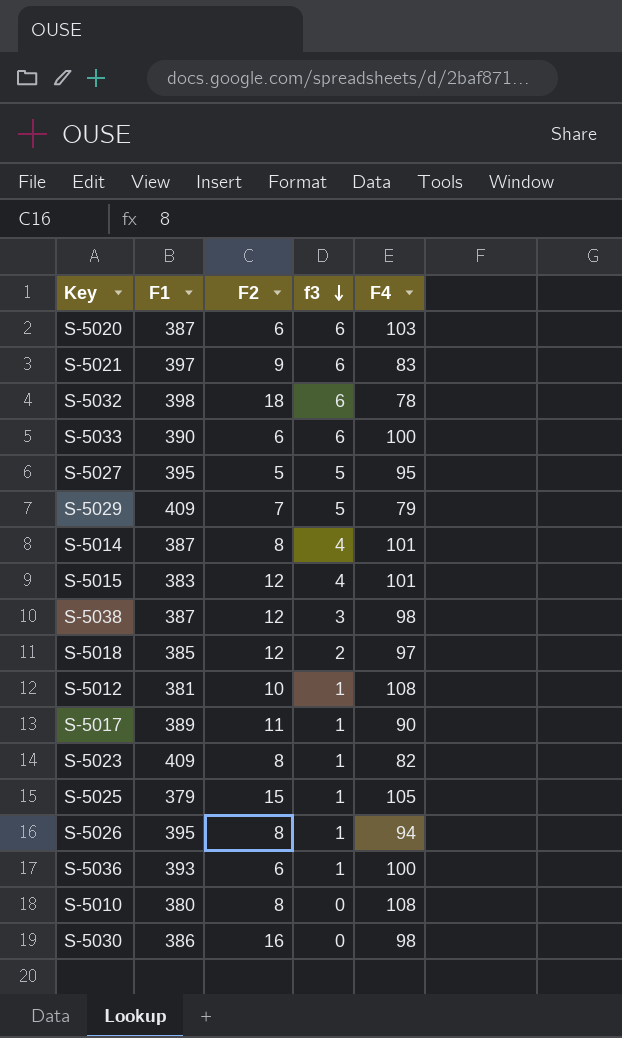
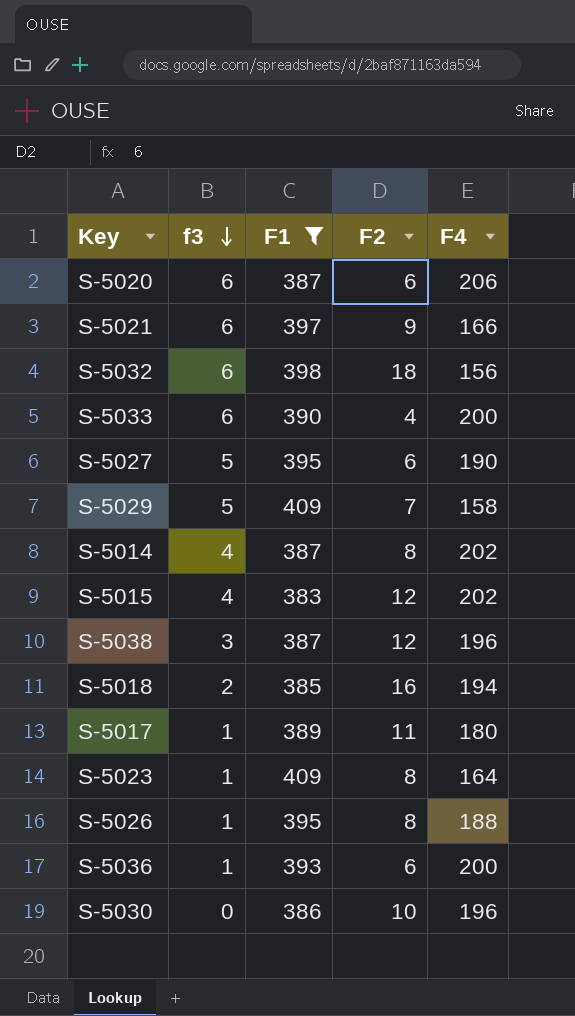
filter: none -> F1 >= 383
column f3 | position: 4 -> 2
S-5020 | F4: 103 -> 206
S-5021 | F4: 83 -> 166
S-5032 | F4: 78 -> 156
S-5033 | F2: 6 -> 4
S-5033 | F4: 100 -> 200
S-5027 | F2: 5 -> 6
S-5027 | F4: 95 -> 190
S-5029 | F4: 79 -> 158
S-5014 | F4: 101 -> 202
S-5015 | F4: 101 -> 202
S-5038 | F4: 98 -> 196
S-5018 | F2: 12 -> 16
S-5018 | F4: 97 -> 194
S-5017 | F4: 90 -> 180
S-5023 | F4: 82 -> 164
S-5026 | F4: 94 -> 188
S-5036 | F4: 100 -> 200
S-5030 | F2: 16 -> 10
S-5030 | F4: 98 -> 196

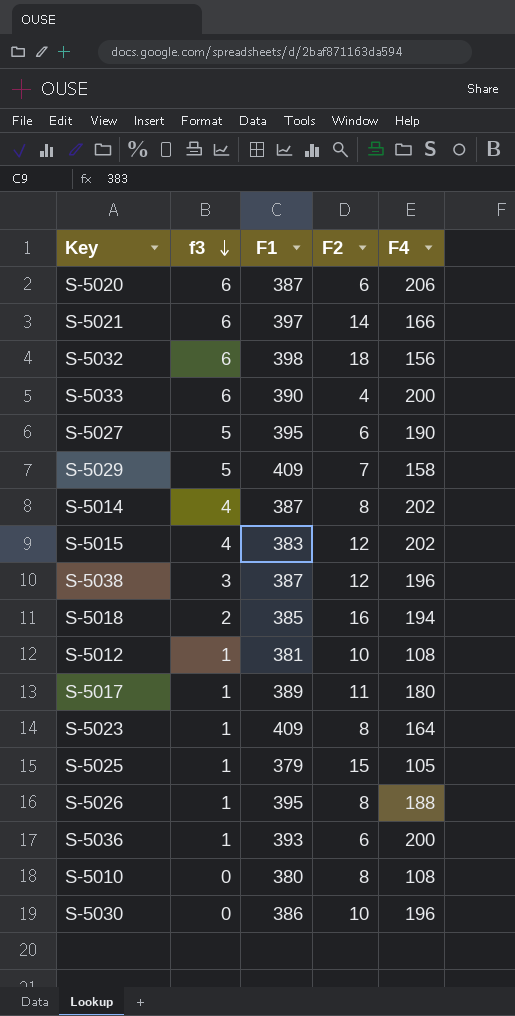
filter: F1 >= 383 -> none
S-5021 | F2: 9 -> 14

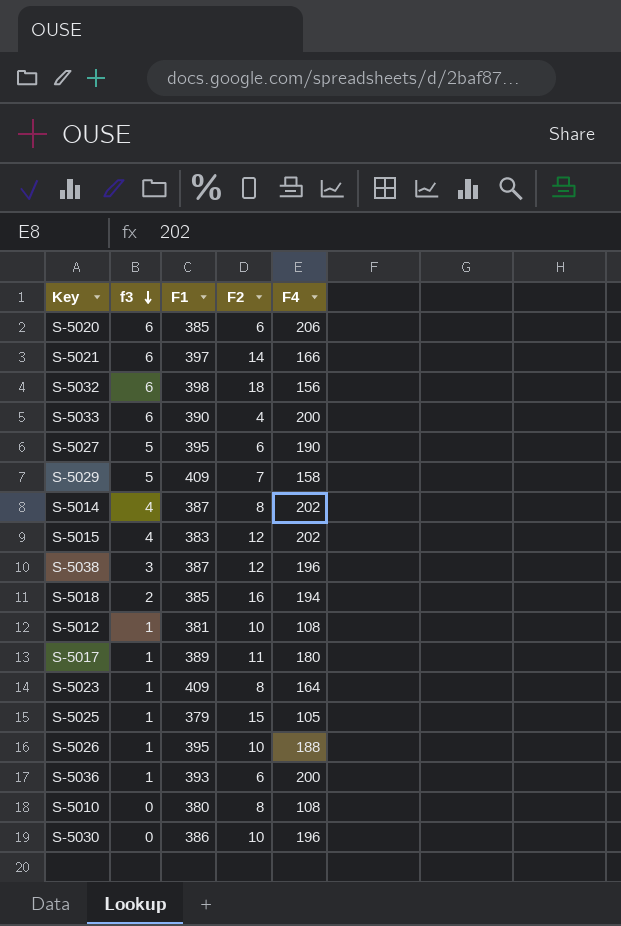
S-5020 | F1: 387 -> 385
S-5026 | F2: 8 -> 10

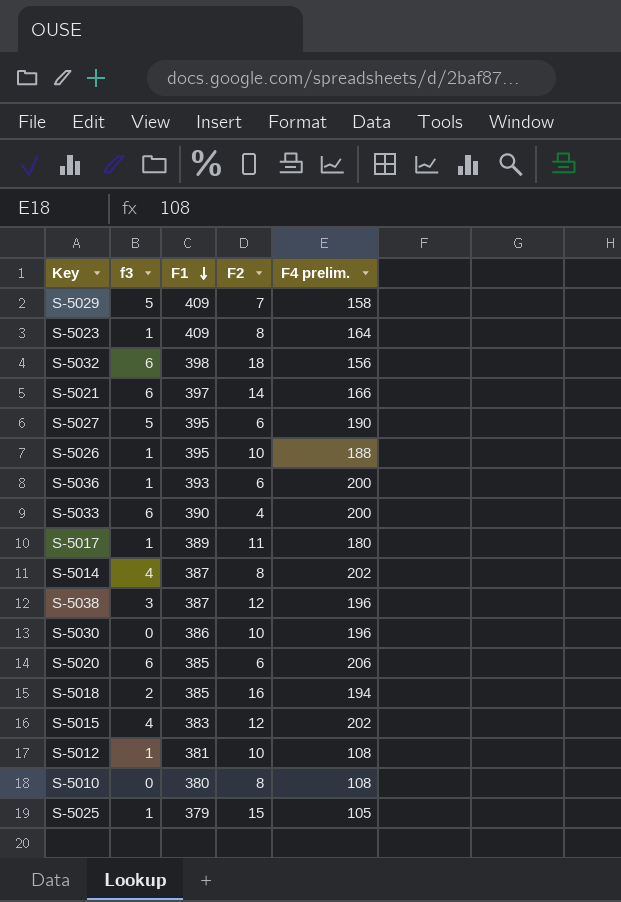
row order: f3 descending -> F1 descending
column name: F4 -> F4 prelim.

